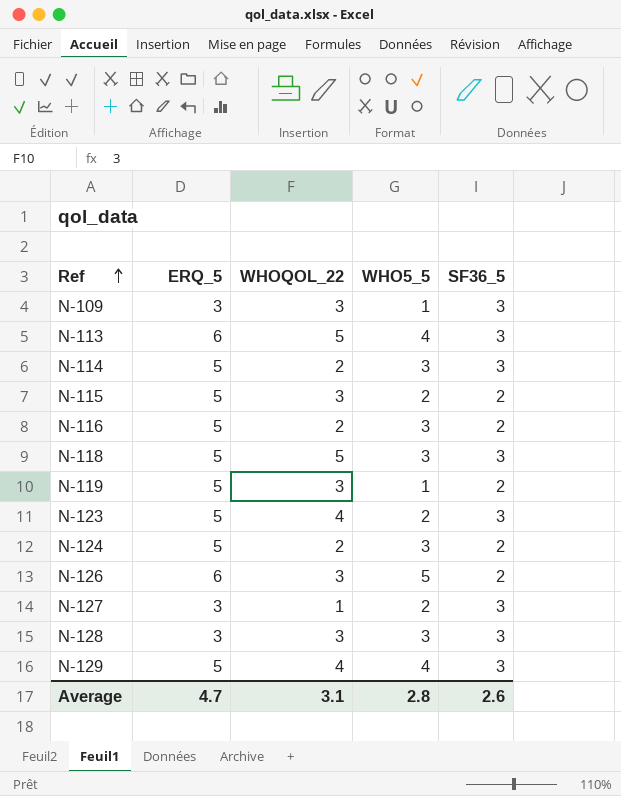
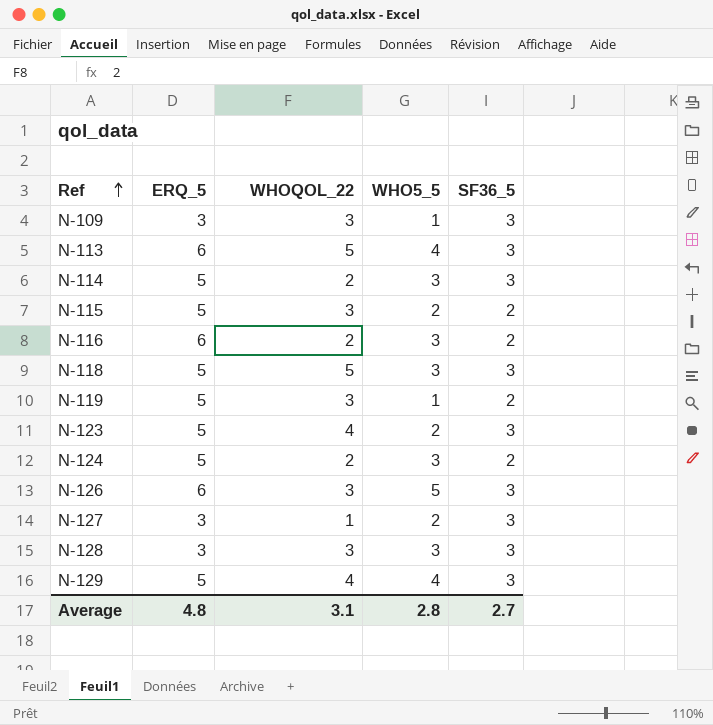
N-116 | ERQ_5: 5 -> 6
N-126 | SF36_5: 2 -> 3
Average | ERQ_5: 4.7 -> 4.8
Average | SF36_5: 2.6 -> 2.7

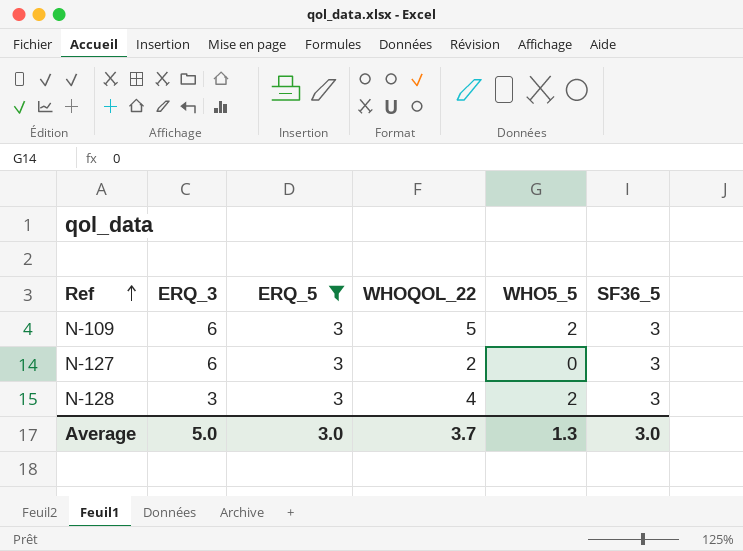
filter: none -> ERQ_5 = 3
column ERQ_3 | position: none -> 2
N-109 | WHOQOL_22: 3 -> 5
N-109 | WHO5_5: 1 -> 2
N-127 | WHOQOL_22: 1 -> 2
N-127 | WHO5_5: 2 -> 0
N-128 | WHOQOL_22: 3 -> 4
N-128 | WHO5_5: 3 -> 2
Average | ERQ_5: 4.8 -> 3.0
Average | WHOQOL_22: 3.1 -> 3.7
Average | WHO5_5: 2.8 -> 1.3
Average | SF36_5: 2.7 -> 3.0

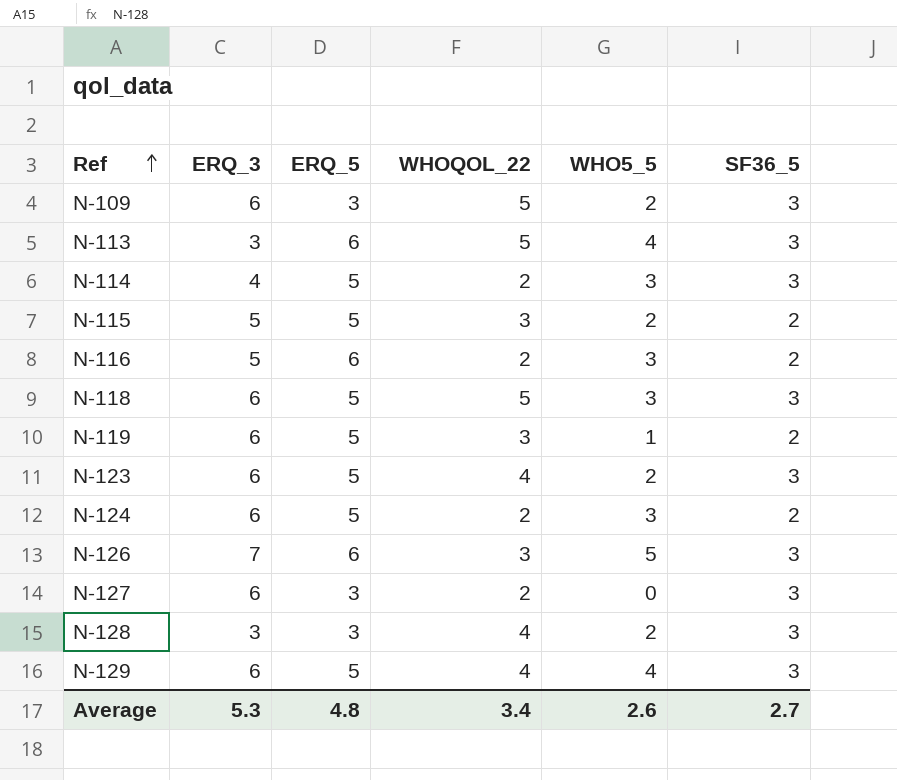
filter: ERQ_5 = 3 -> none
Average | ERQ_3: 5.0 -> 5.3
Average | ERQ_5: 3.0 -> 4.8
Average | WHOQOL_22: 3.7 -> 3.4
Average | WHO5_5: 1.3 -> 2.6
Average | SF36_5: 3.0 -> 2.7

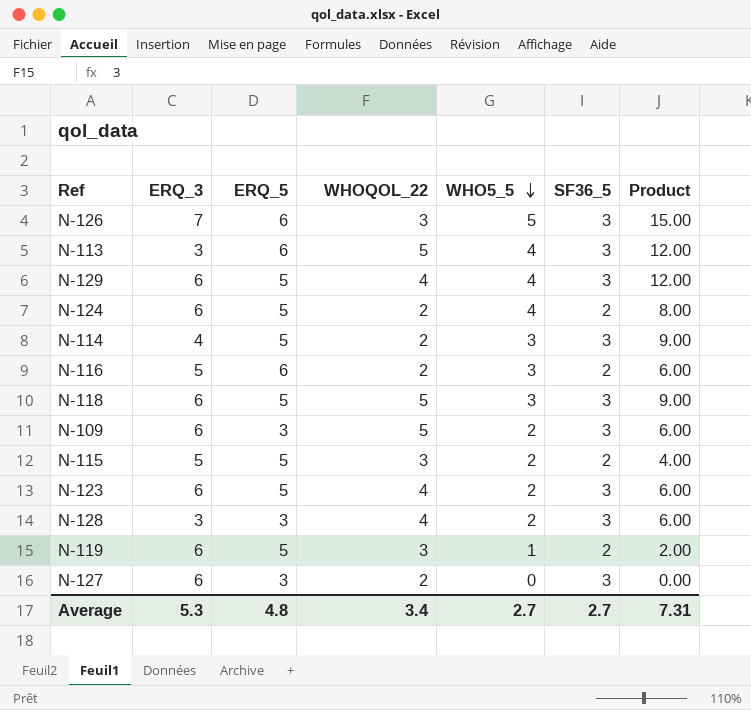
row order: Ref ascending -> WHO5_5 descending
column Product | formula: none -> [WHO5_5] * [SF36_5]
N-124 | WHO5_5: 3 -> 4
Average | WHO5_5: 2.6 -> 2.7

